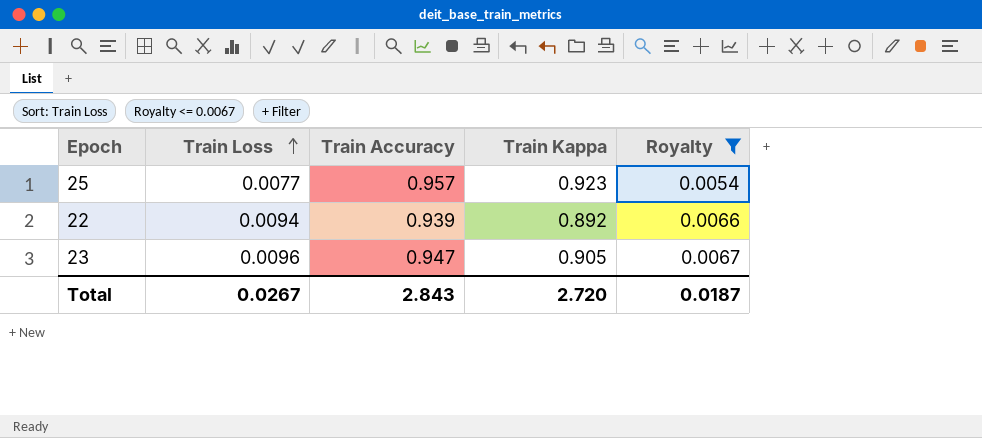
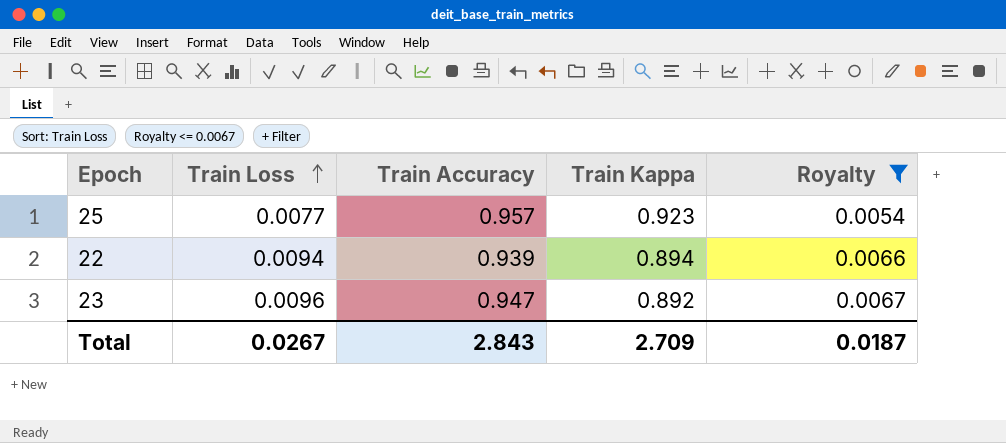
22 | Train Kappa: 0.892 -> 0.894
23 | Train Kappa: 0.905 -> 0.892
Total | Train Kappa: 2.720 -> 2.709

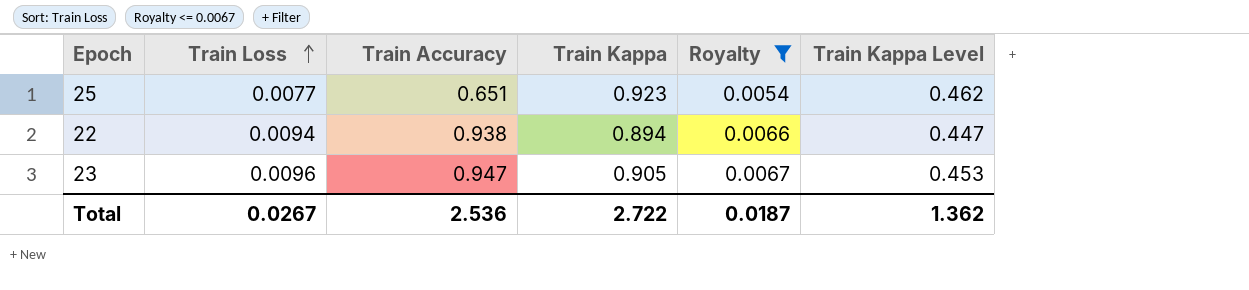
column Train Kappa Level | formula: none -> [Train Kappa] * 0.5
25 | Train Accuracy: 0.957 -> 0.651
22 | Train Accuracy: 0.939 -> 0.938
23 | Train Kappa: 0.892 -> 0.905
Total | Train Accuracy: 2.843 -> 2.536
Total | Train Kappa: 2.709 -> 2.722

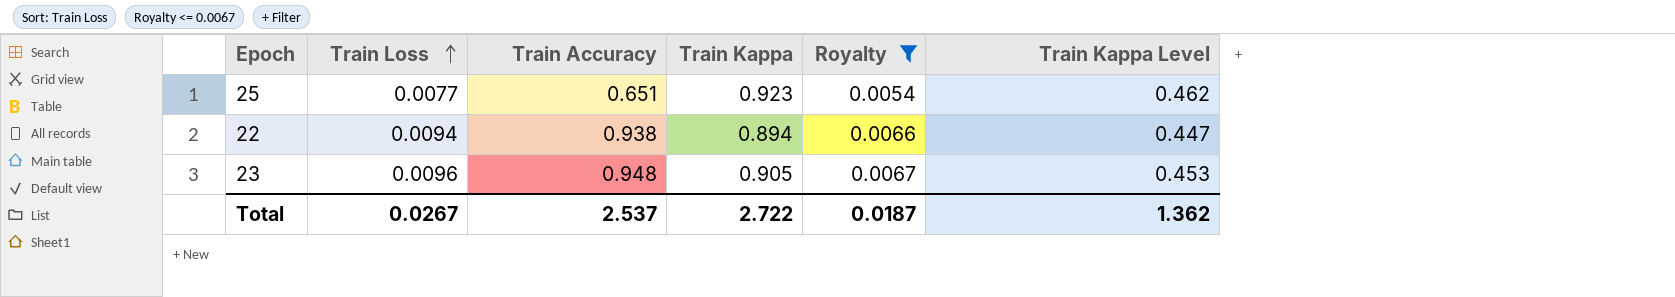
23 | Train Accuracy: 0.947 -> 0.948
Total | Train Accuracy: 2.536 -> 2.537

